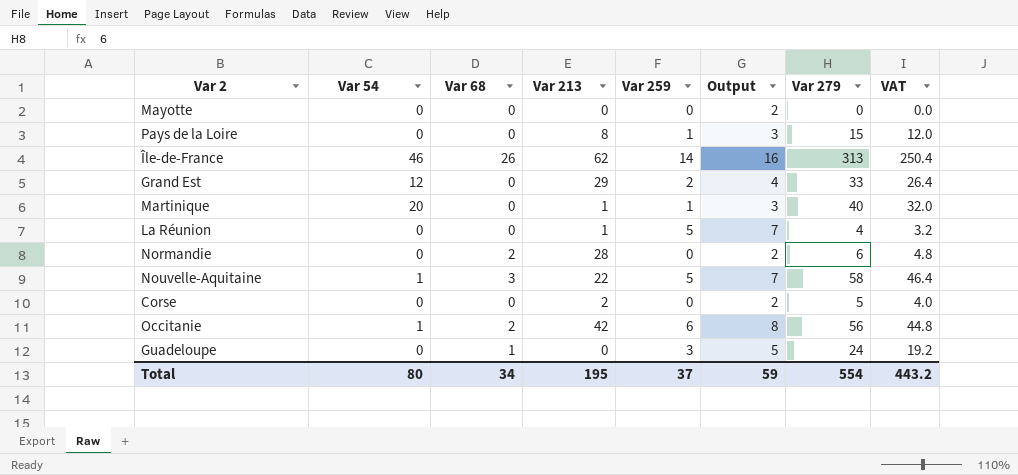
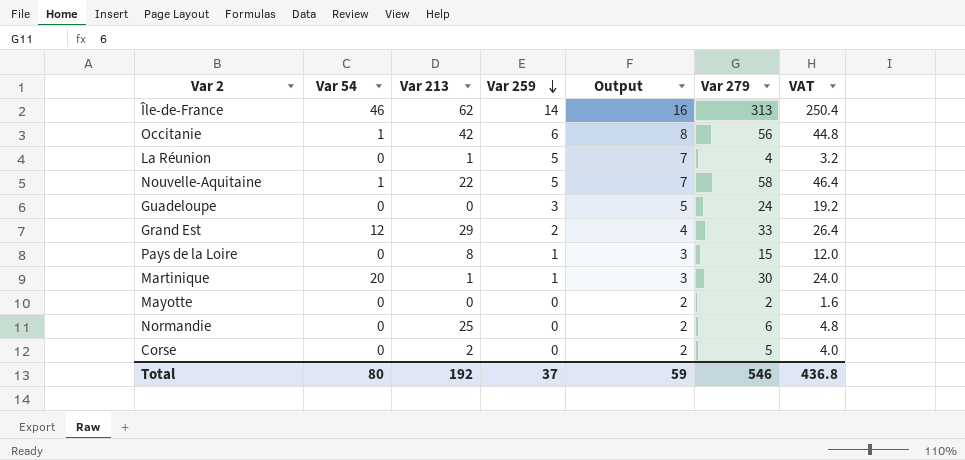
row order: none -> Var 259 descending
column Var 68 | position: 3 -> none
Martinique | Var 279: 40 -> 30
Martinique | VAT: 32.0 -> 24.0
Mayotte | Var 279: 0 -> 2
Mayotte | VAT: 0.0 -> 1.6
Normandie | Var 213: 28 -> 25
Total | Var 213: 195 -> 192
Total | Var 279: 554 -> 546
Total | VAT: 443.2 -> 436.8

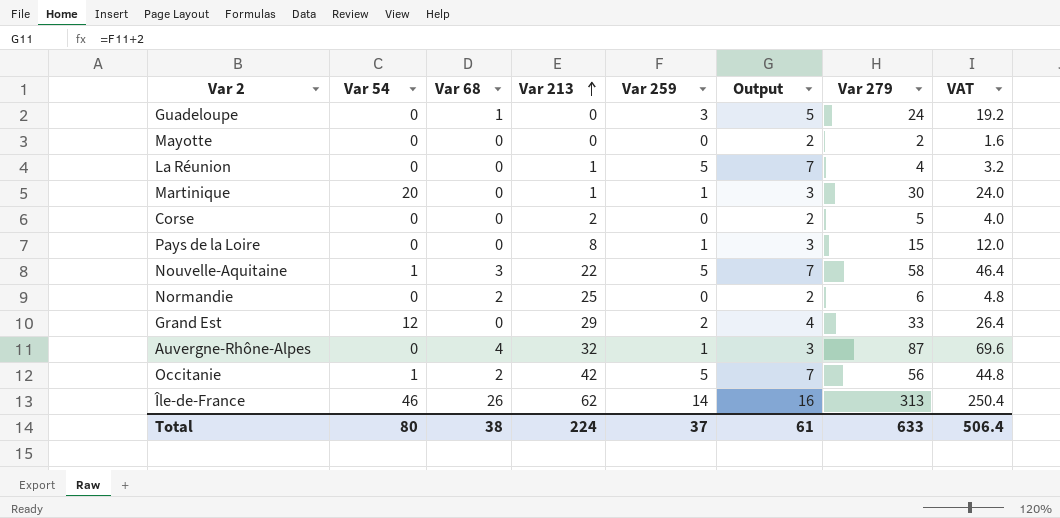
row order: Var 259 descending -> Var 213 ascending
column Var 68 | position: none -> 3
row Auvergne-Rhône-Alpes: none -> 0 | 4 | 32 | 1 | 3 | 87 | 69.6
Occitanie | Var 259: 6 -> 5
Occitanie | Output: 8 -> 7
Total | Var 213: 192 -> 224
Total | Output: 59 -> 61
Total | Var 279: 546 -> 633
Total | VAT: 436.8 -> 506.4

